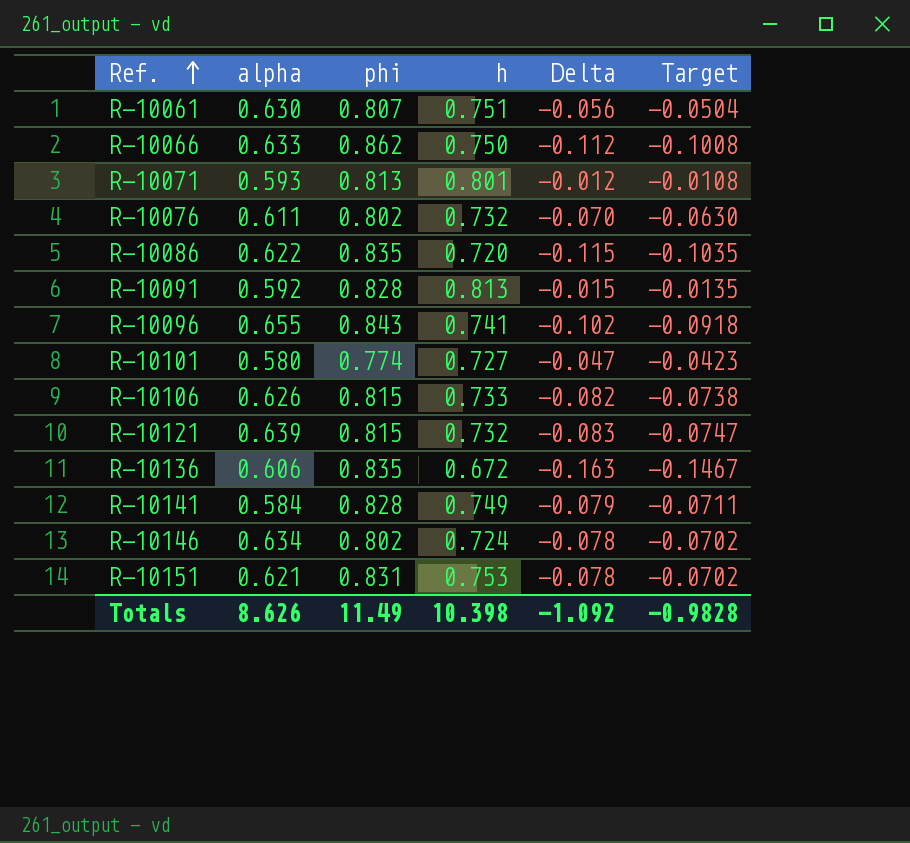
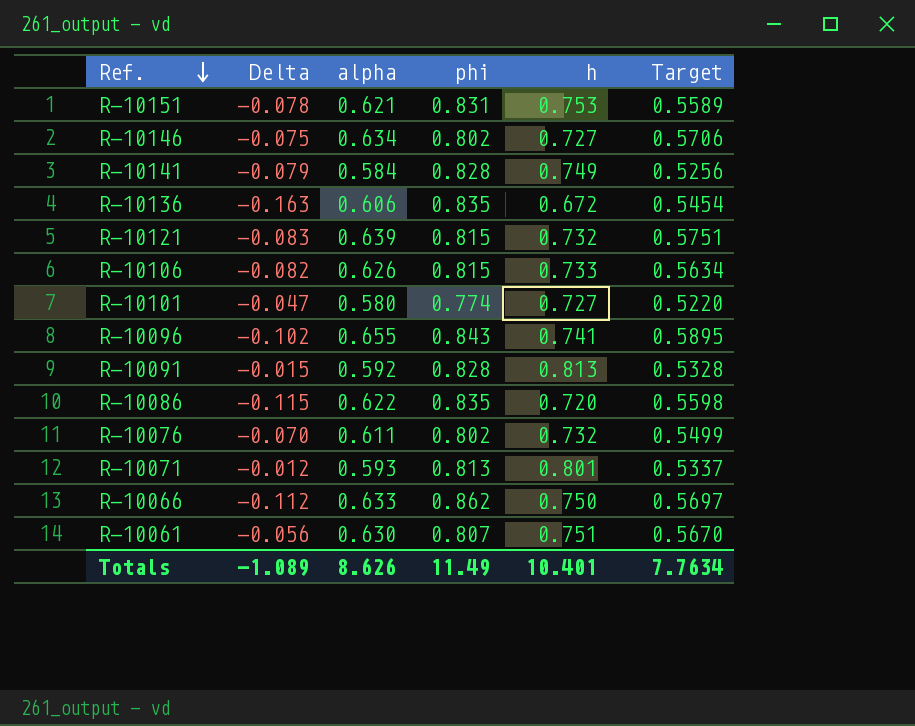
row order: Ref. ascending -> Ref. descending
column Delta | position: 5 -> 2
column Target | formula: [Delta] * 0.9 -> [alpha] * 0.9
R-10146 | Delta: -0.078 -> -0.075
R-10146 | h: 0.724 -> 0.727
Totals | Delta: -1.092 -> -1.089
Totals | h: 10.398 -> 10.401
Totals | Target: -0.9828 -> 7.7634

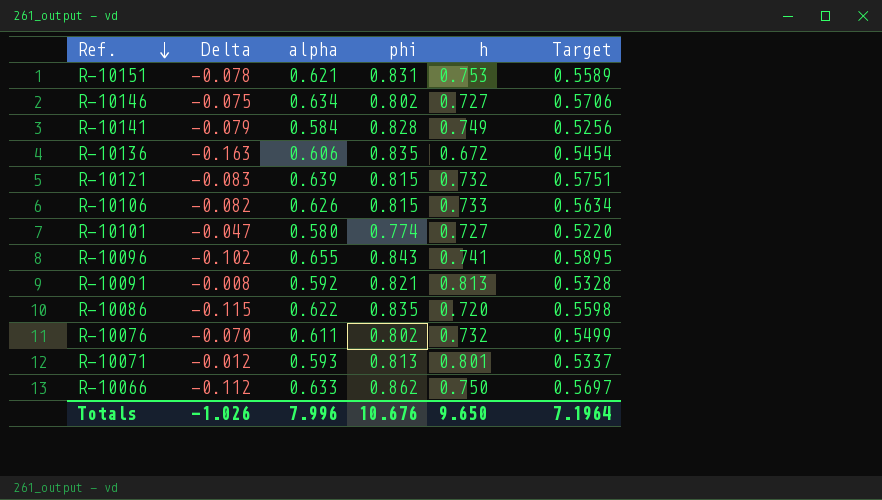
row R-10061: -0.056 | 0.630 | 0.807 | 0.751 | 0.5670 -> none
R-10091 | Delta: -0.015 -> -0.008
R-10091 | phi: 0.828 -> 0.821
Totals | Delta: -1.089 -> -1.026
Totals | alpha: 8.626 -> 7.996
Totals | phi: 11.49 -> 10.676
Totals | h: 10.401 -> 9.650
Totals | Target: 7.7634 -> 7.1964

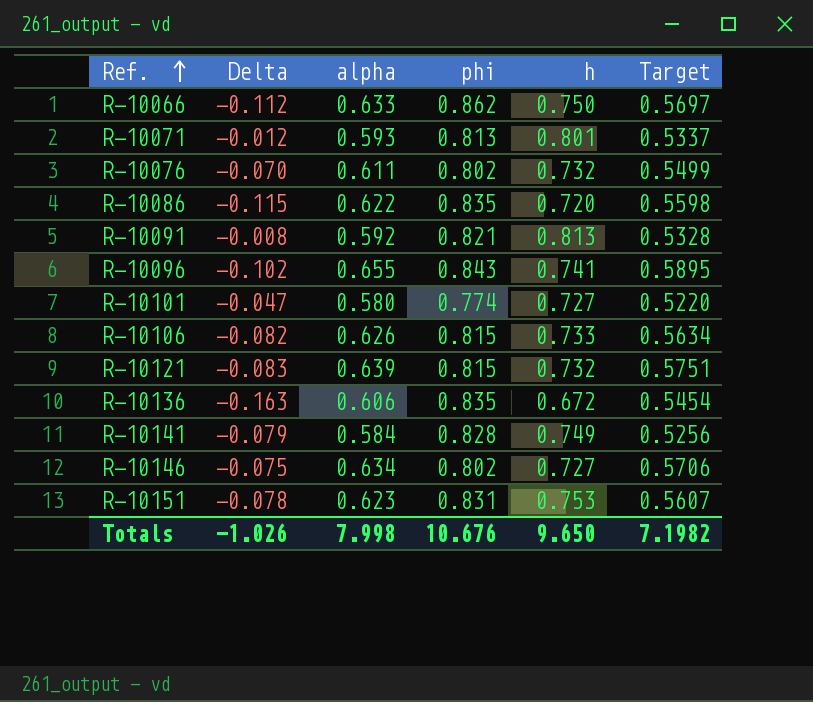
row order: Ref. descending -> Ref. ascending
R-10151 | alpha: 0.621 -> 0.623
R-10151 | Target: 0.5589 -> 0.5607
Totals | alpha: 7.996 -> 7.998
Totals | Target: 7.1964 -> 7.1982

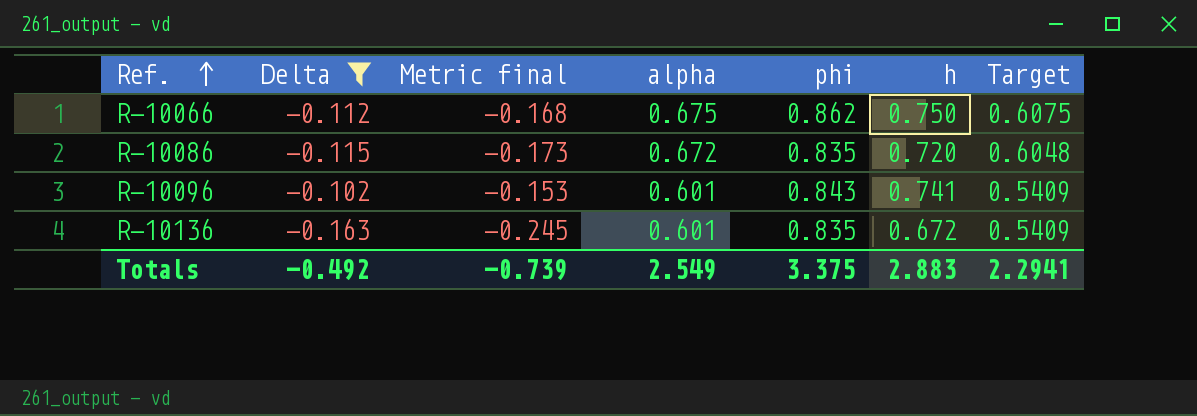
filter: none -> Delta <= -0.102
column Metric final | formula: none -> [Delta] * 1.5
R-10066 | alpha: 0.633 -> 0.675
R-10066 | Target: 0.5697 -> 0.6075
R-10086 | alpha: 0.622 -> 0.672
R-10086 | Target: 0.5598 -> 0.6048
R-10096 | alpha: 0.655 -> 0.601
R-10096 | Target: 0.5895 -> 0.5409
R-10136 | alpha: 0.606 -> 0.601
R-10136 | Target: 0.5454 -> 0.5409
Totals | Delta: -1.026 -> -0.492
Totals | alpha: 7.998 -> 2.549
Totals | phi: 10.676 -> 3.375
Totals | h: 9.650 -> 2.883
Totals | Target: 7.1982 -> 2.2941

